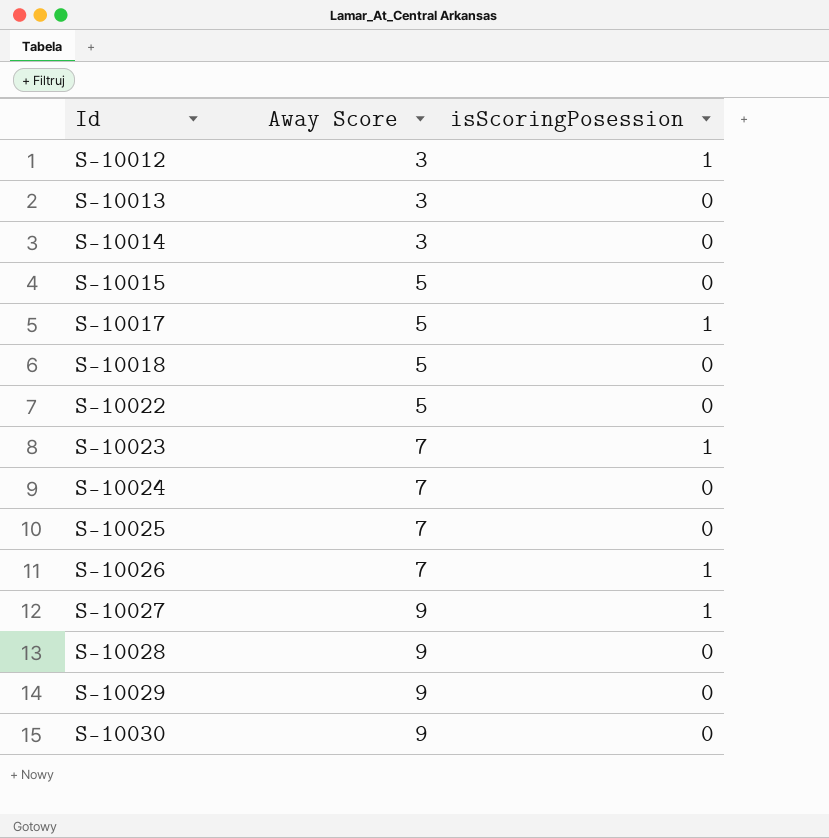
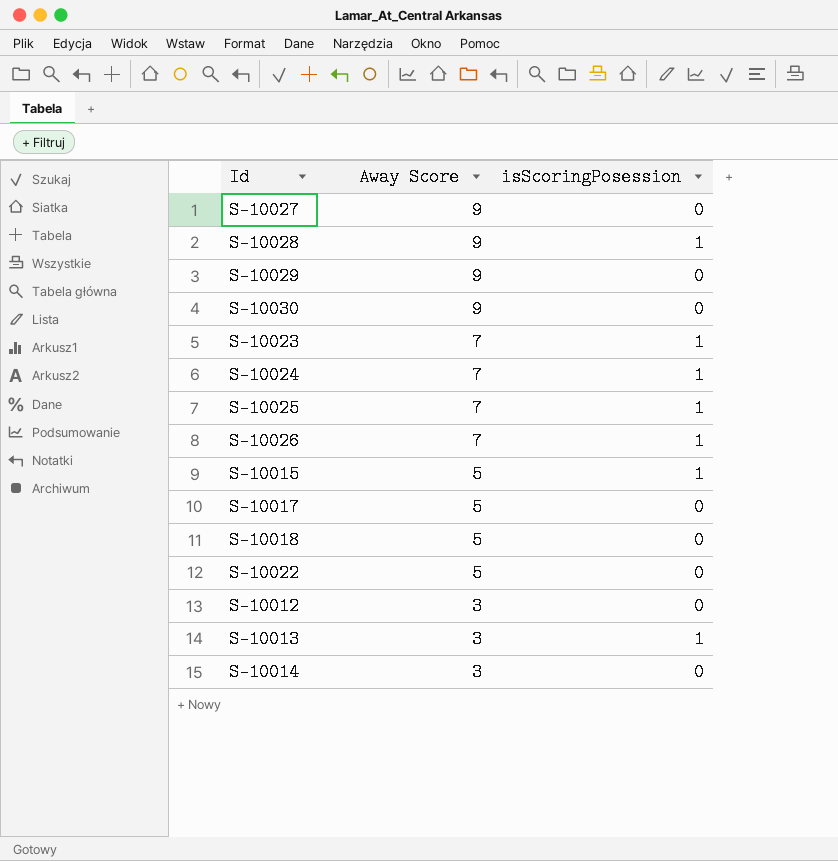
row order: Id ascending -> Away Score descending
S-10027 | isScoringPosession: 1 -> 0
S-10028 | isScoringPosession: 0 -> 1
S-10024 | isScoringPosession: 0 -> 1
S-10025 | isScoringPosession: 0 -> 1
S-10015 | isScoringPosession: 0 -> 1
S-10017 | isScoringPosession: 1 -> 0
S-10012 | isScoringPosession: 1 -> 0
S-10013 | isScoringPosession: 0 -> 1

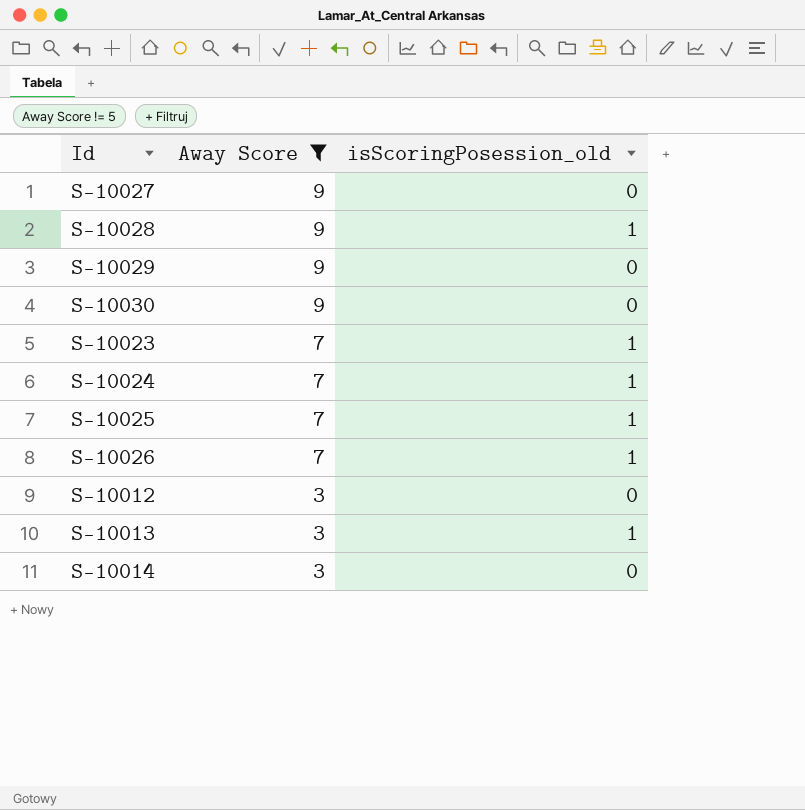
filter: none -> Away Score != 5
column name: isScoringPosession -> isScoringPosession_old

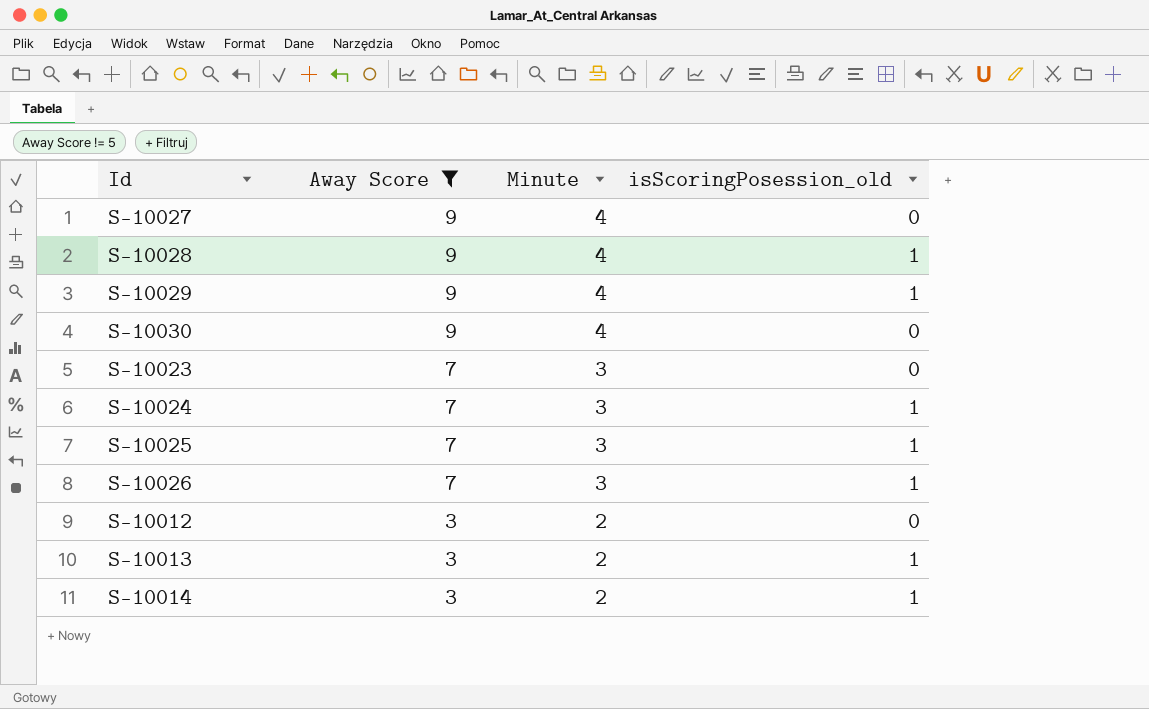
column Minute | position: none -> 3
S-10029 | isScoringPosession_old: 0 -> 1
S-10023 | isScoringPosession_old: 1 -> 0
S-10014 | isScoringPosession_old: 0 -> 1

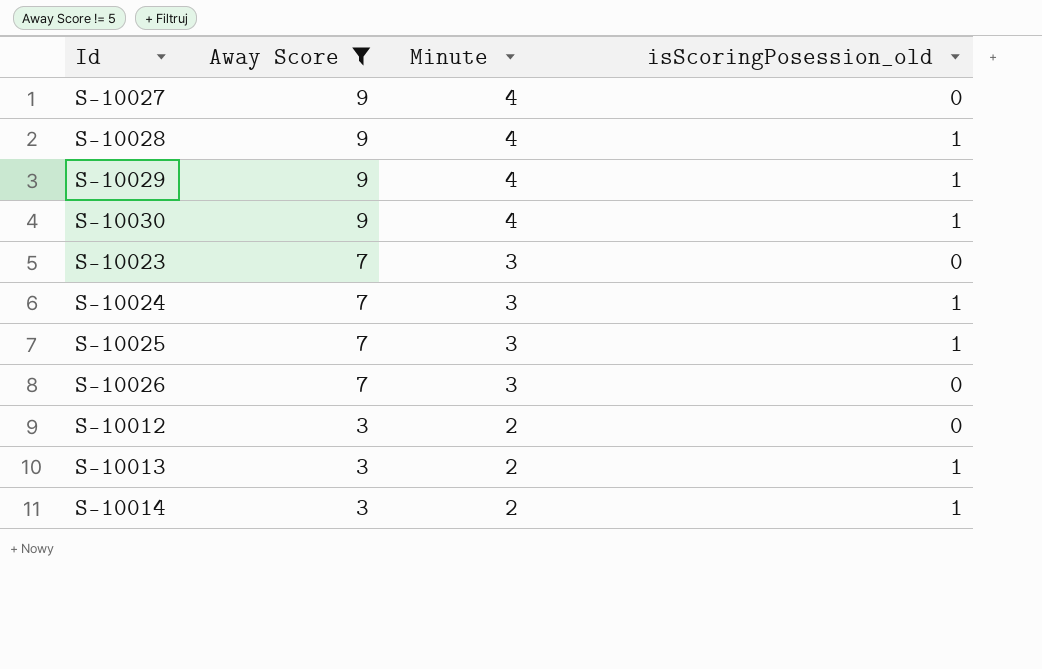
S-10030 | isScoringPosession_old: 0 -> 1
S-10026 | isScoringPosession_old: 1 -> 0

